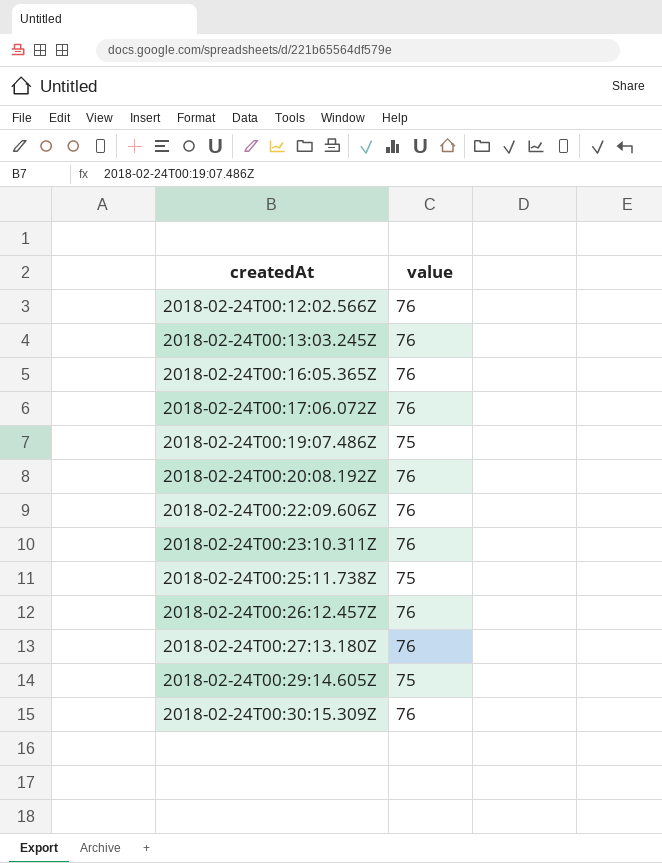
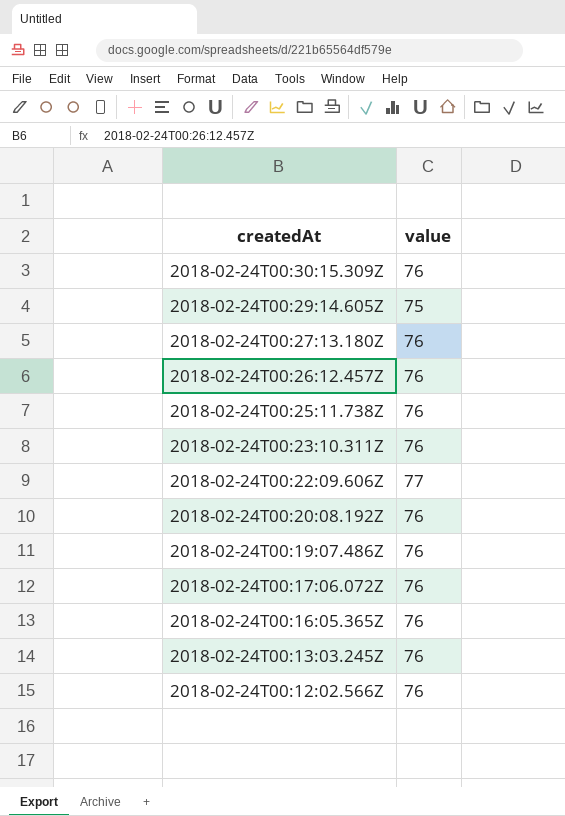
row order: createdAt ascending -> createdAt descending
2018-02-24T00:25:11.738Z | value: 75 -> 76
2018-02-24T00:22:09.606Z | value: 76 -> 77
2018-02-24T00:19:07.486Z | value: 75 -> 76

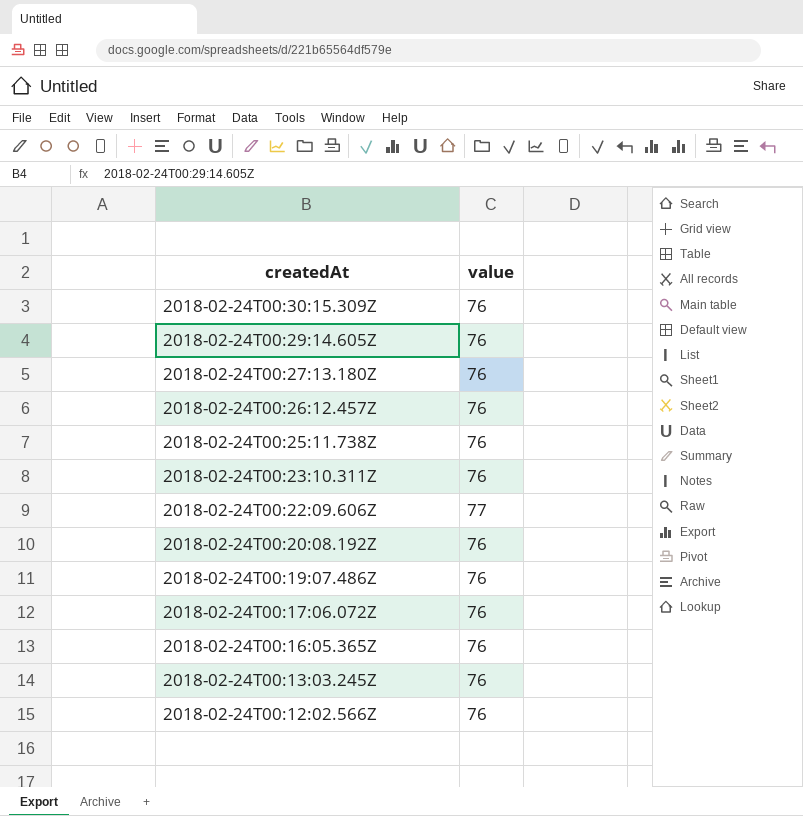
2018-02-24T00:29:14.605Z | value: 75 -> 76

